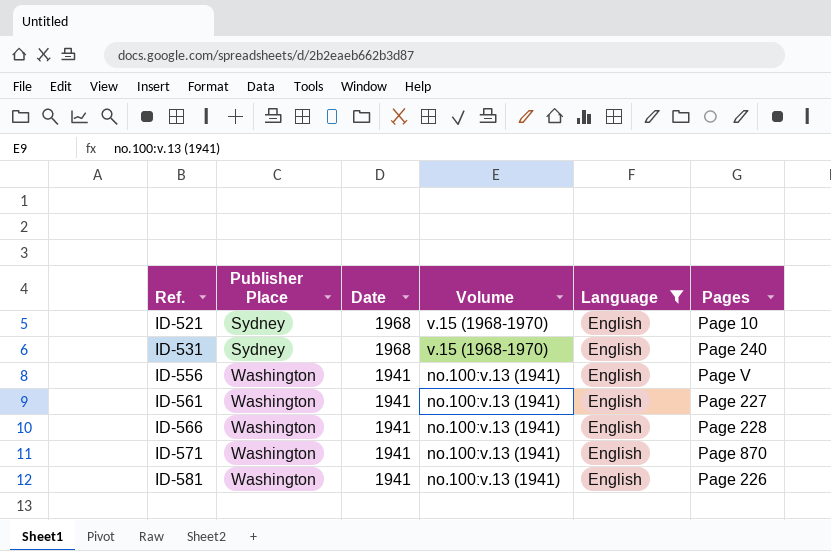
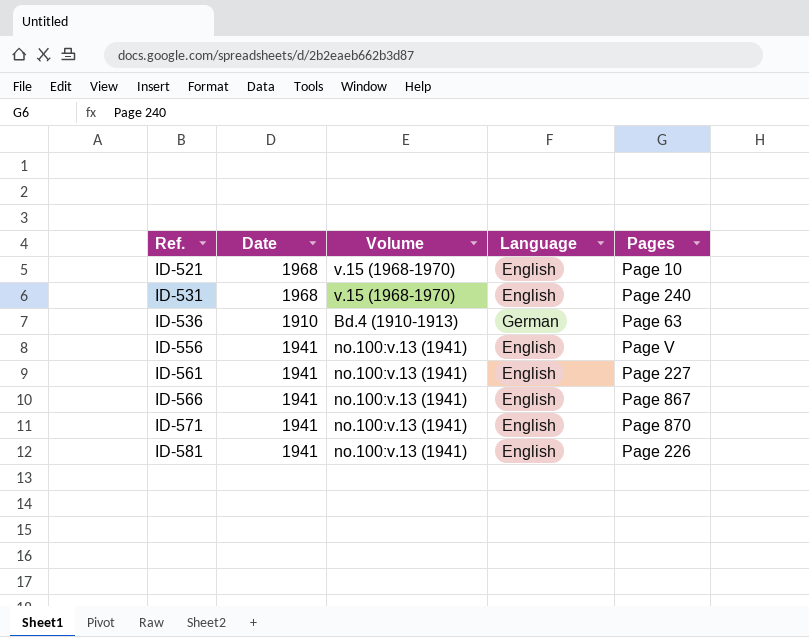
filter: Language = English -> none
column Publisher Place | position: 2 -> none
ID-566 | Pages: Page 228 -> Page 867

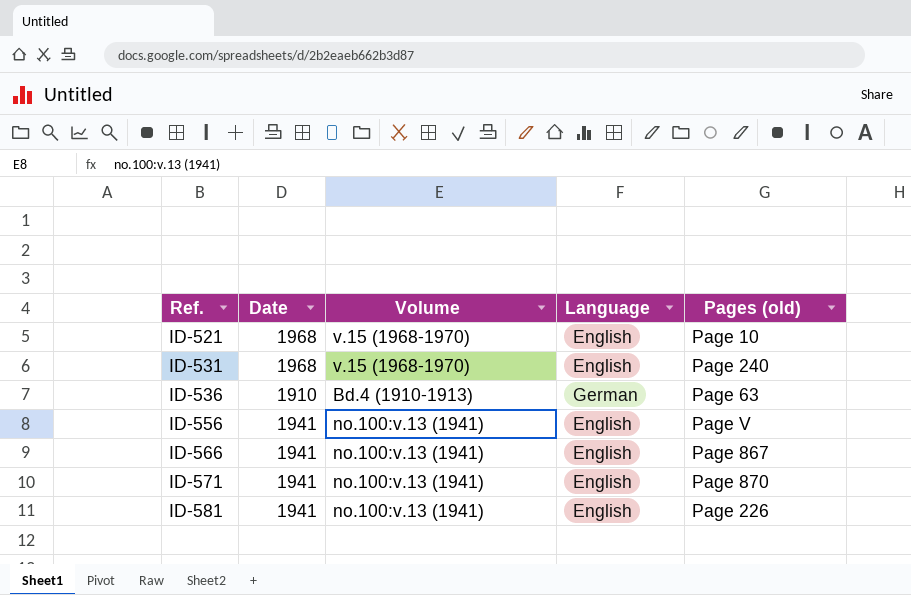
column name: Pages -> Pages (old)
row ID-561: 1941 | no.100:v.13 (1941) | English | Page 227 -> none

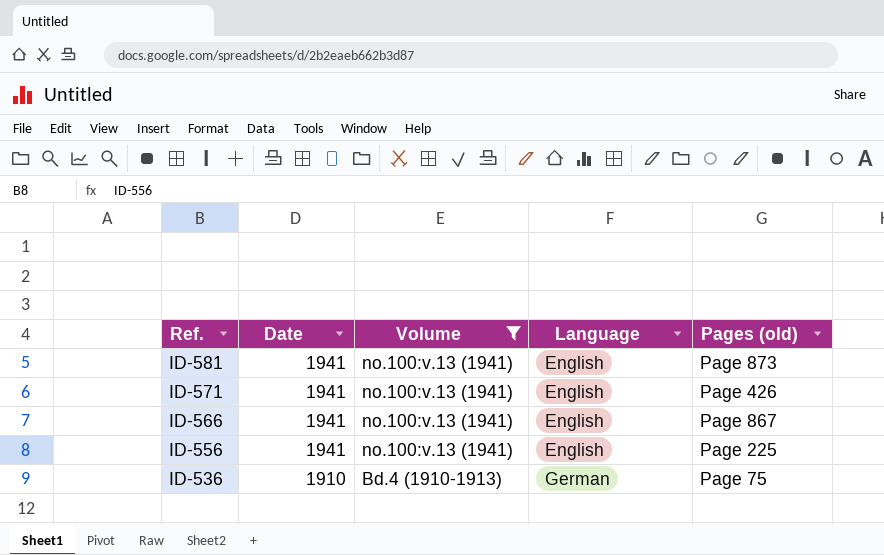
filter: none -> Volume != v.15 (1968-1970)
row order: Ref. ascending -> Ref. descending
ID-581 | Pages (old): Page 226 -> Page 873
ID-571 | Pages (old): Page 870 -> Page 426
ID-556 | Pages (old): Page V -> Page 225
ID-536 | Pages (old): Page 63 -> Page 75

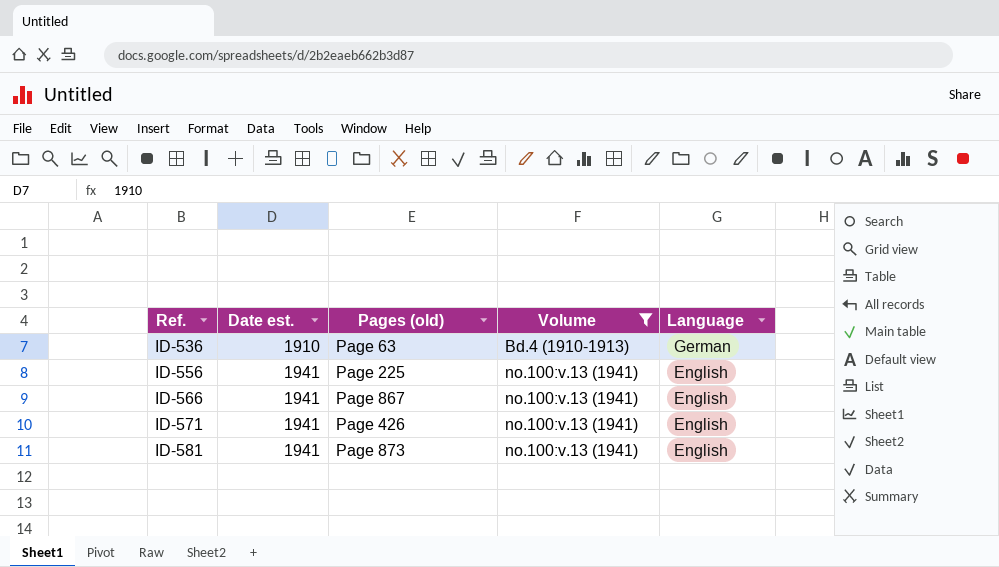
row order: Ref. descending -> Ref. ascending
column name: Date -> Date est.
column Pages (old) | position: 5 -> 3
ID-536 | Pages (old): Page 75 -> Page 63

